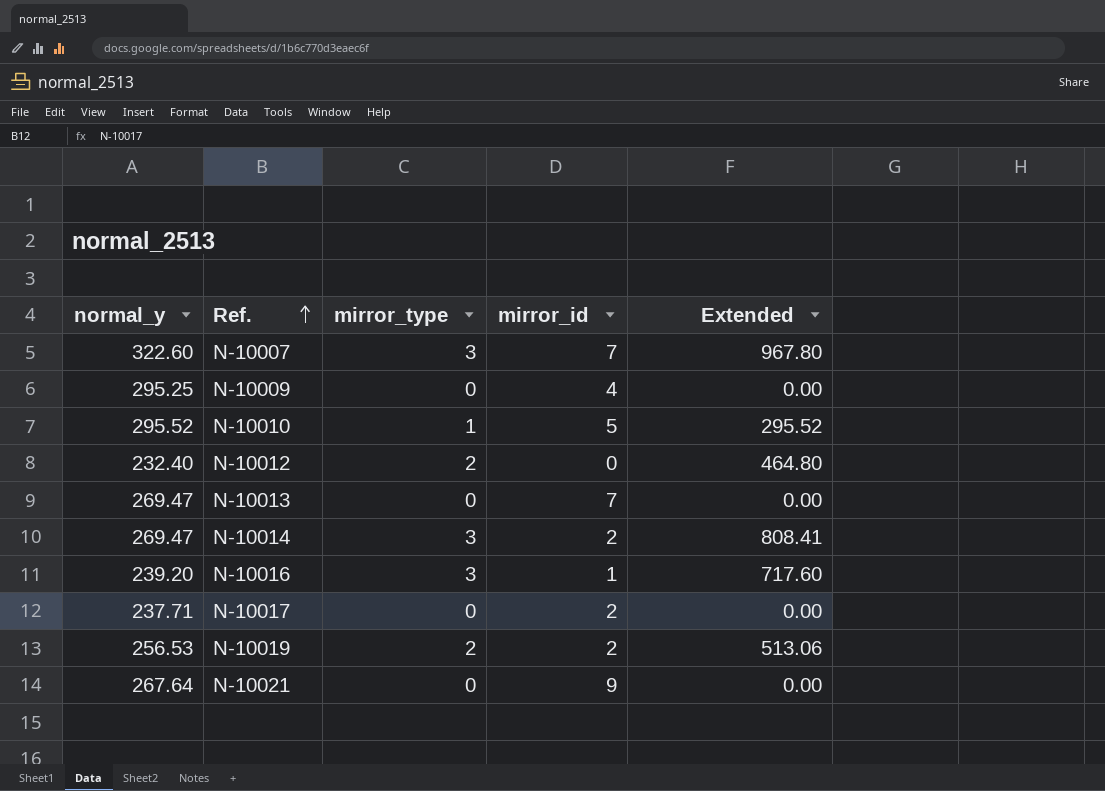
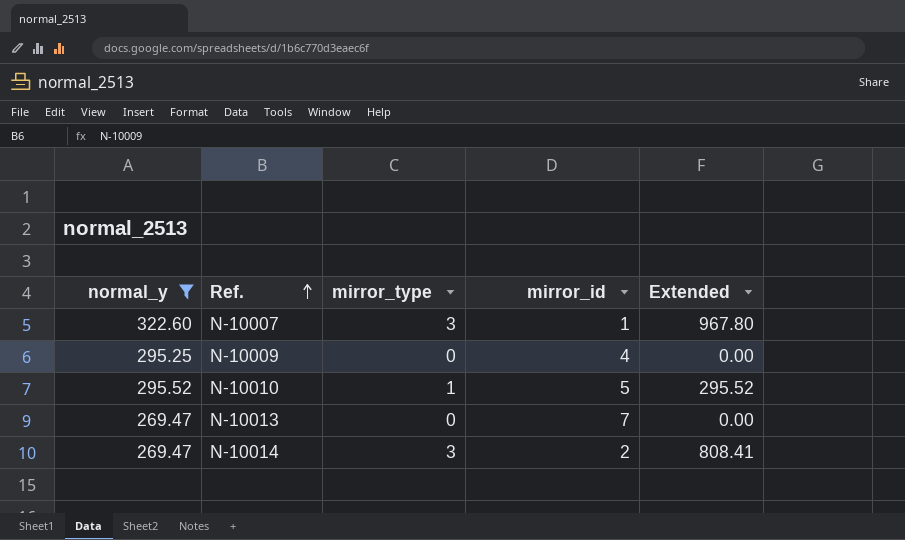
filter: none -> normal_y >= 269.47
N-10007 | mirror_id: 7 -> 1

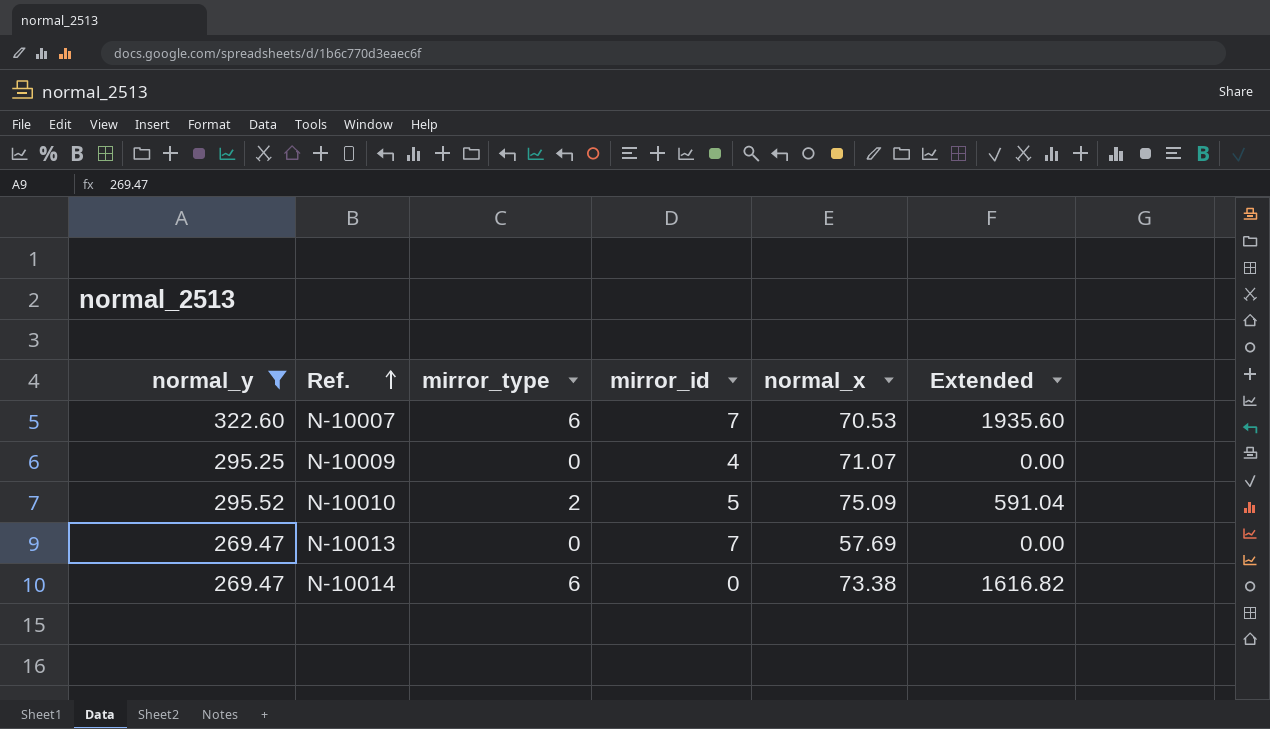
column normal_x | position: none -> 5
N-10007 | mirror_type: 3 -> 6
N-10007 | mirror_id: 1 -> 7
N-10007 | Extended: 967.80 -> 1935.60
N-10010 | mirror_type: 1 -> 2
N-10010 | Extended: 295.52 -> 591.04
N-10014 | mirror_type: 3 -> 6
N-10014 | mirror_id: 2 -> 0
N-10014 | Extended: 808.41 -> 1616.82

